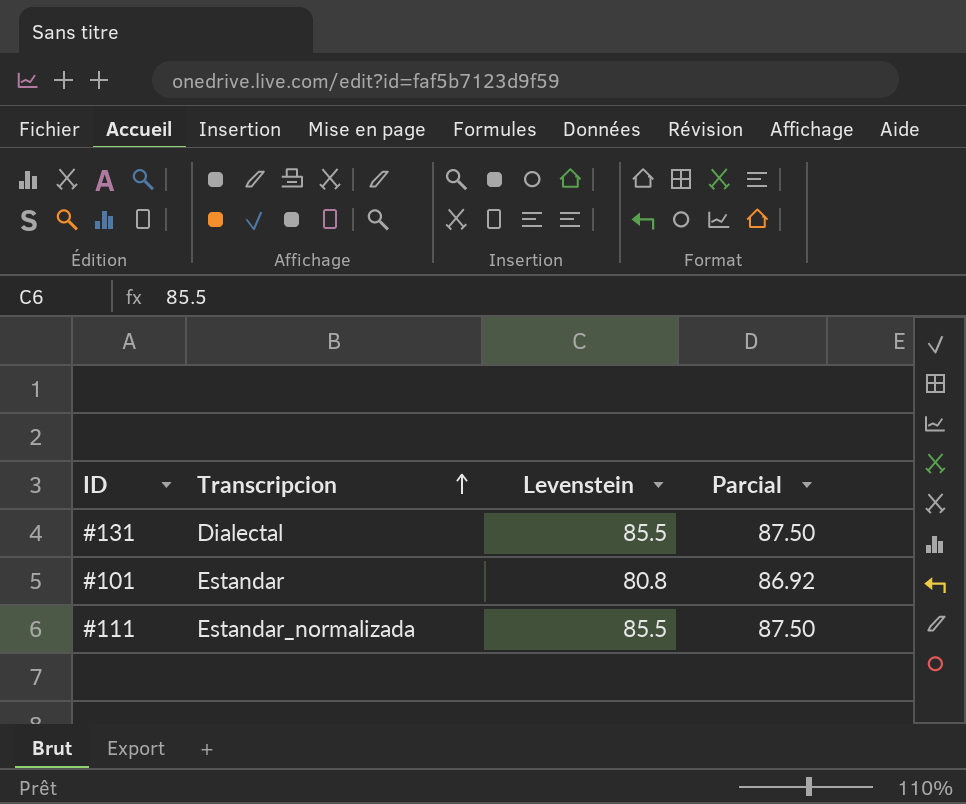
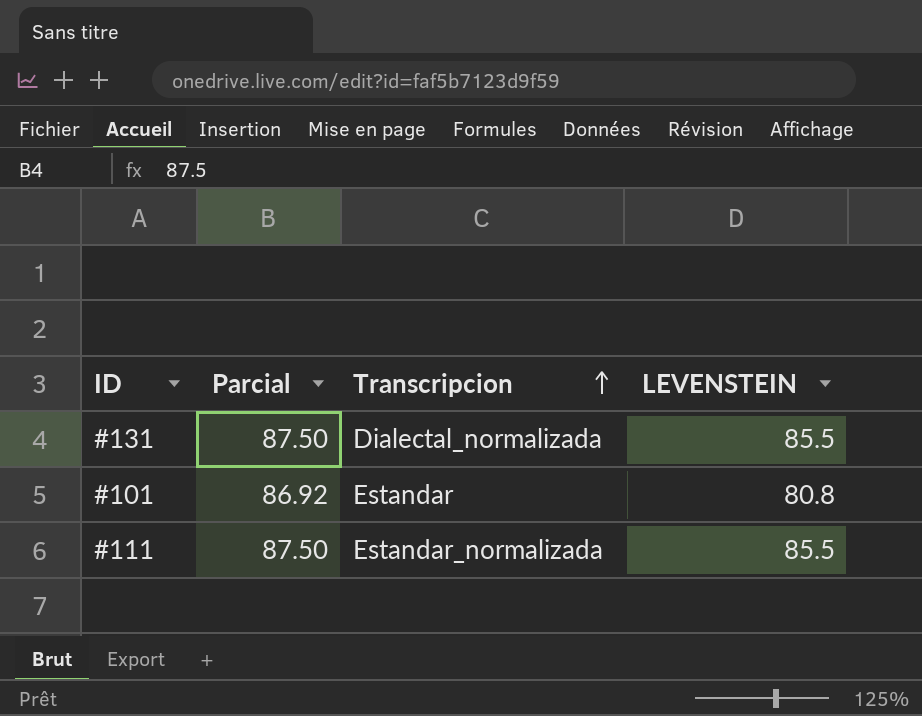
column Parcial | position: 4 -> 2
column name: Levenstein -> LEVENSTEIN
#131 | Transcripcion: Dialectal -> Dialectal_normalizada

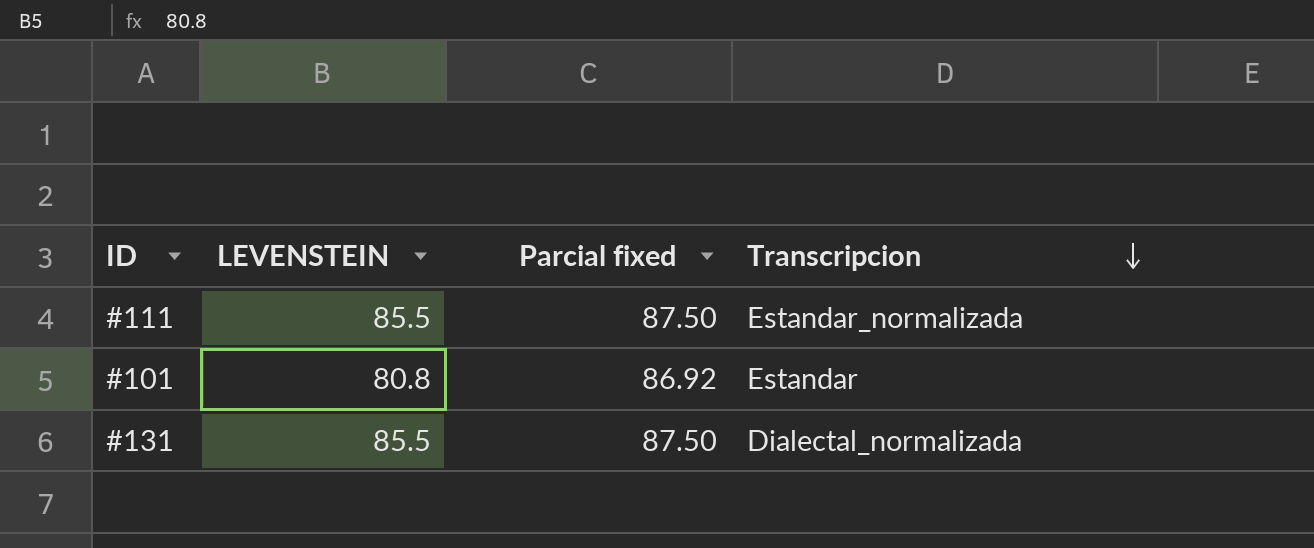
row order: Transcripcion ascending -> Transcripcion descending
column LEVENSTEIN | position: 4 -> 2
column name: Parcial -> Parcial fixed

